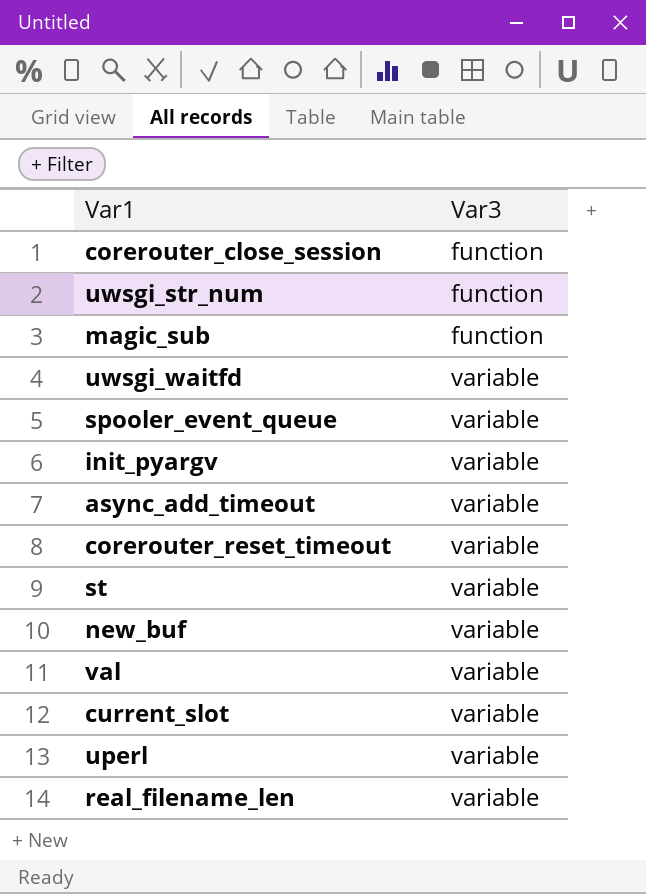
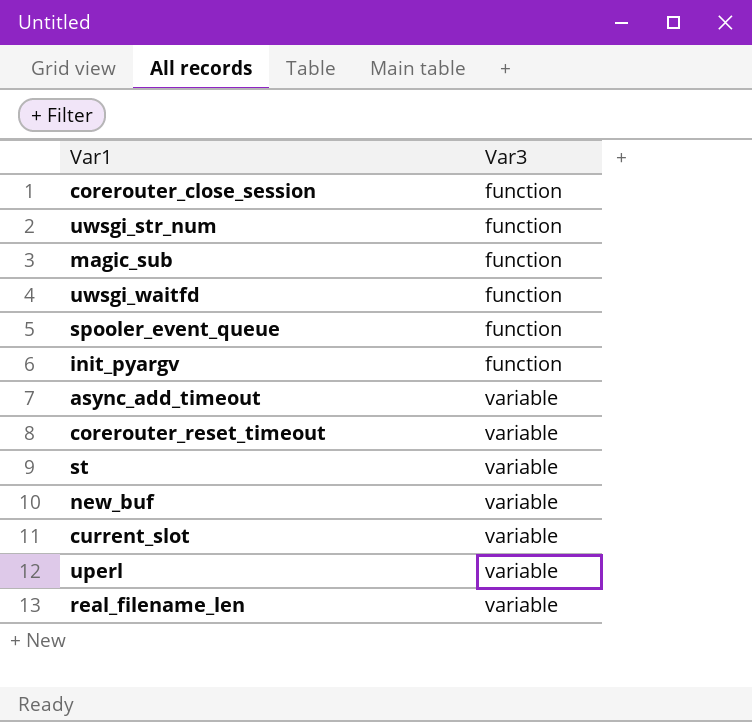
row val: variable -> none
uwsgi_waitfd | Var3: variable -> function
spooler_event_queue | Var3: variable -> function
init_pyargv | Var3: variable -> function

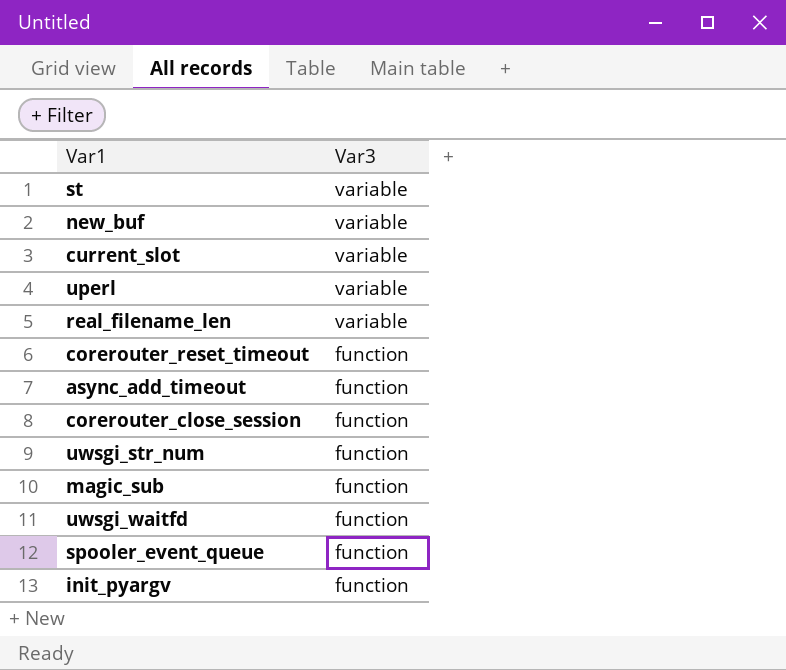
row order: Var3 ascending -> Var3 descending
corerouter_reset_timeout | Var3: variable -> function
async_add_timeout | Var3: variable -> function

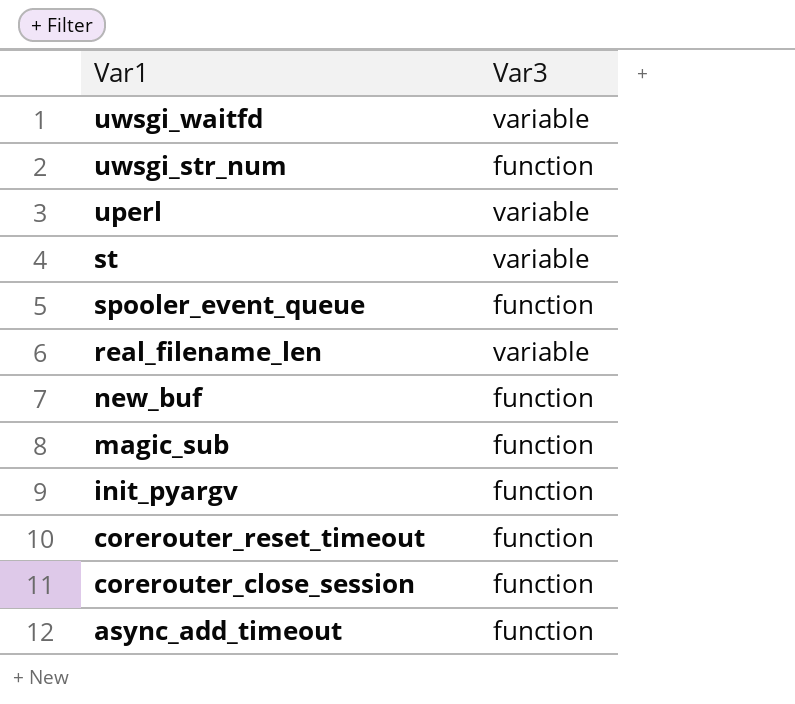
row order: Var3 descending -> Var1 descending
row current_slot: variable -> none
uwsgi_waitfd | Var3: function -> variable
new_buf | Var3: variable -> function

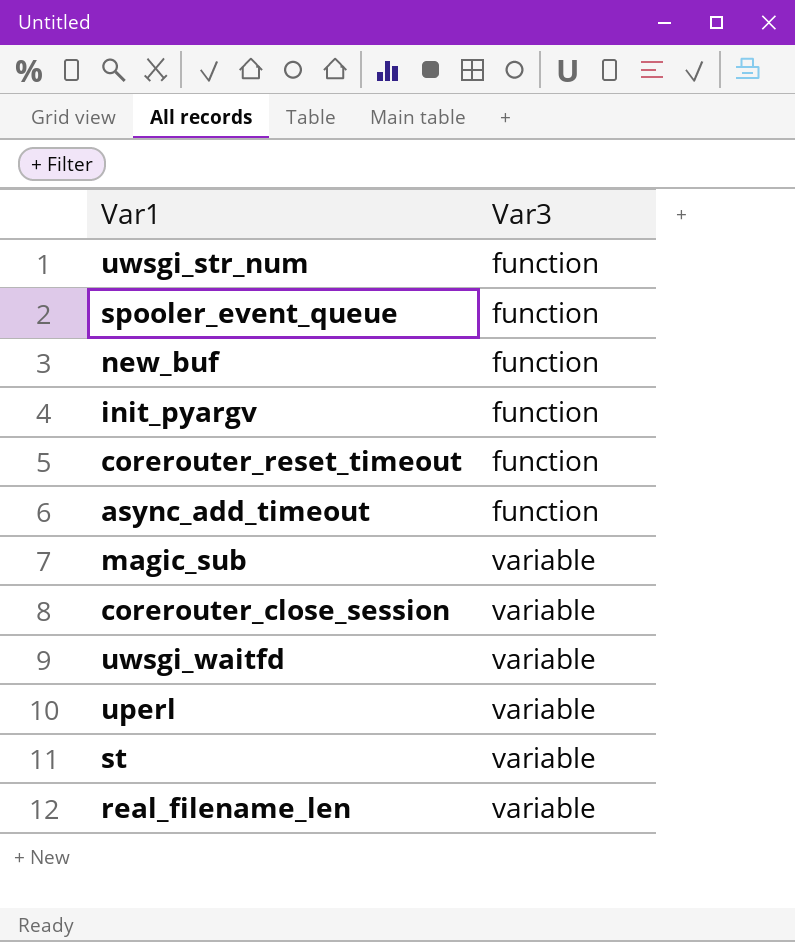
row order: Var1 descending -> Var3 ascending
magic_sub | Var3: function -> variable
corerouter_close_session | Var3: function -> variable

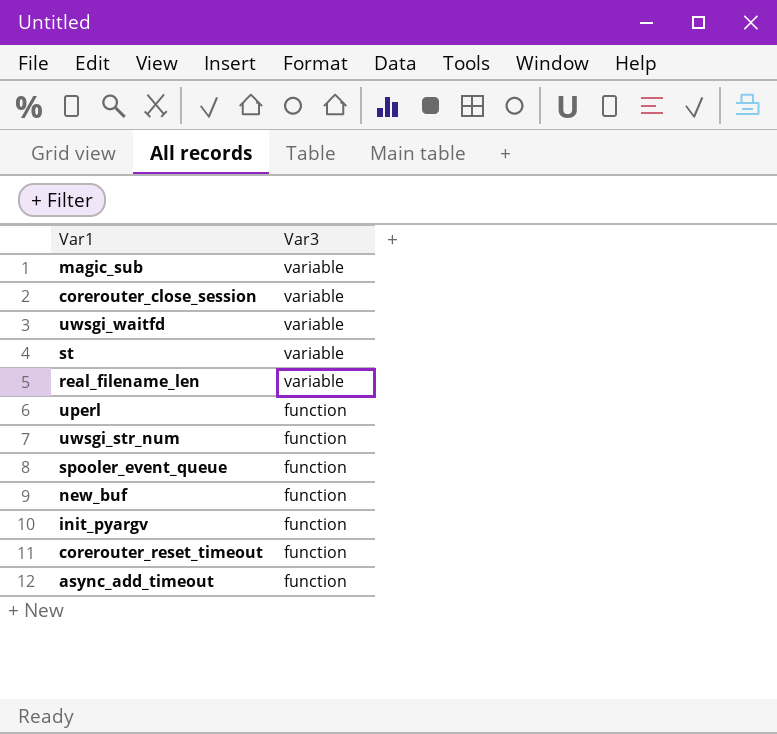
row order: Var3 ascending -> Var3 descending
uperl | Var3: variable -> function

